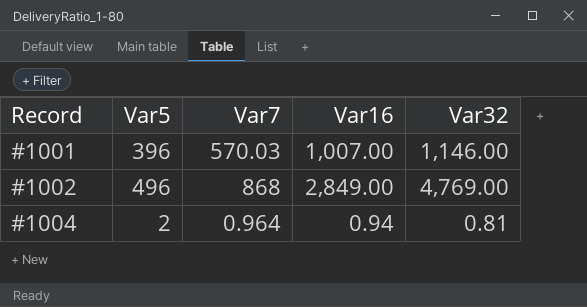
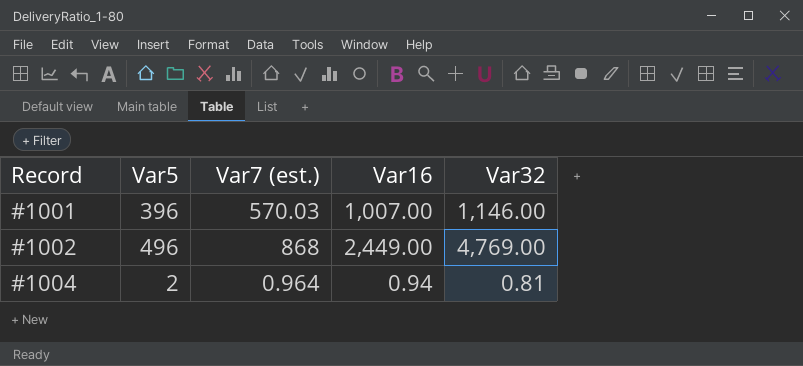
column name: Var7 -> Var7 (est.)
#1002 | Var16: 2,849.00 -> 2,449.00

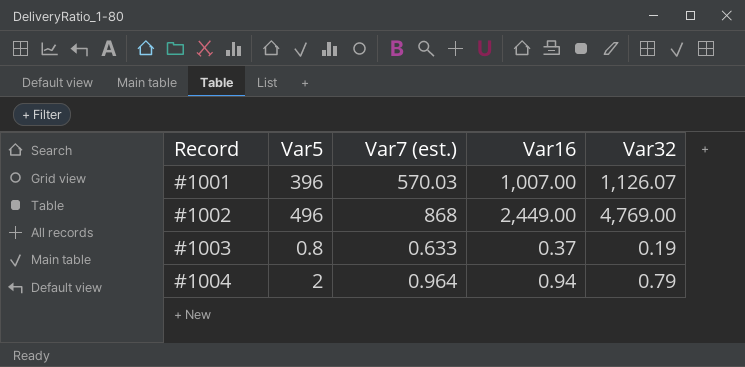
#1001 | Var32: 1,146.00 -> 1,126.07
row #1003: none -> 0.8 | 0.633 | 0.37 | 0.19
#1004 | Var32: 0.81 -> 0.79

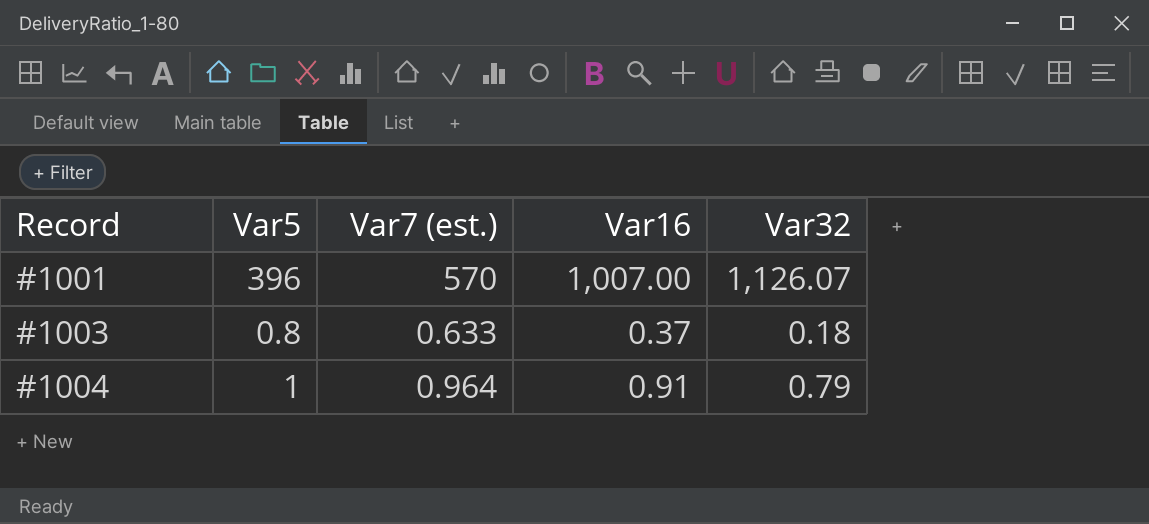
row #1002: 496 | 868 | 2,449.00 | 4,769.00 -> none
#1001 | Var7 (est.): 570.03 -> 570
#1003 | Var32: 0.19 -> 0.18
#1004 | Var5: 2 -> 1
#1004 | Var16: 0.94 -> 0.91

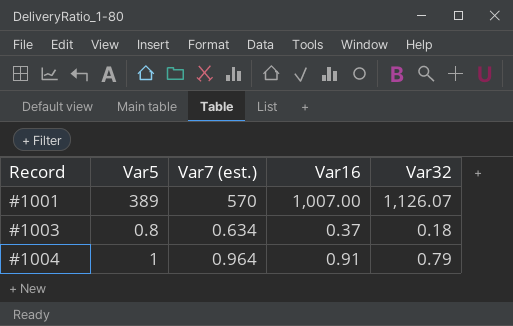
#1001 | Var5: 396 -> 389
#1003 | Var7 (est.): 0.633 -> 0.634

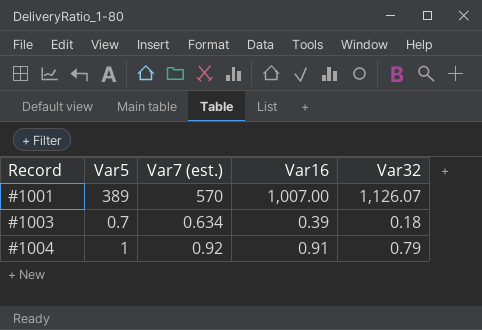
#1003 | Var5: 0.8 -> 0.7
#1003 | Var16: 0.37 -> 0.39
#1004 | Var7 (est.): 0.964 -> 0.92

